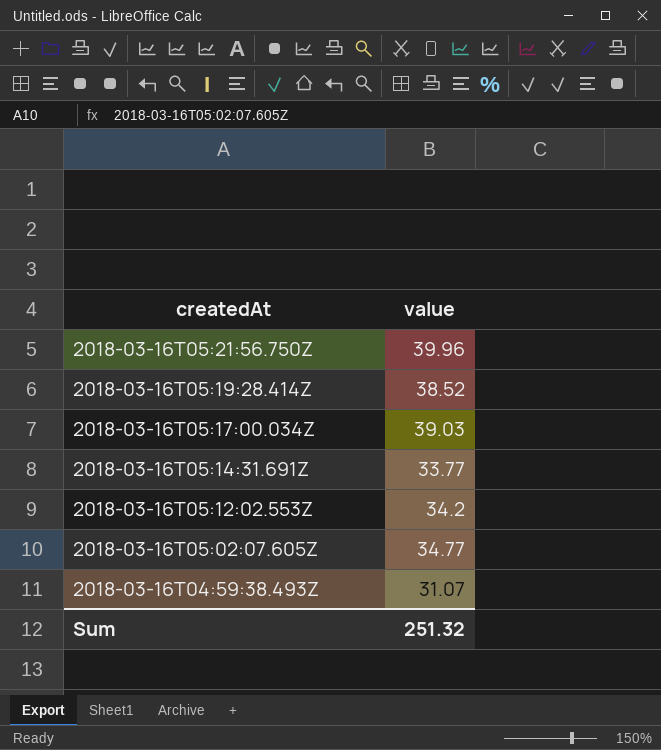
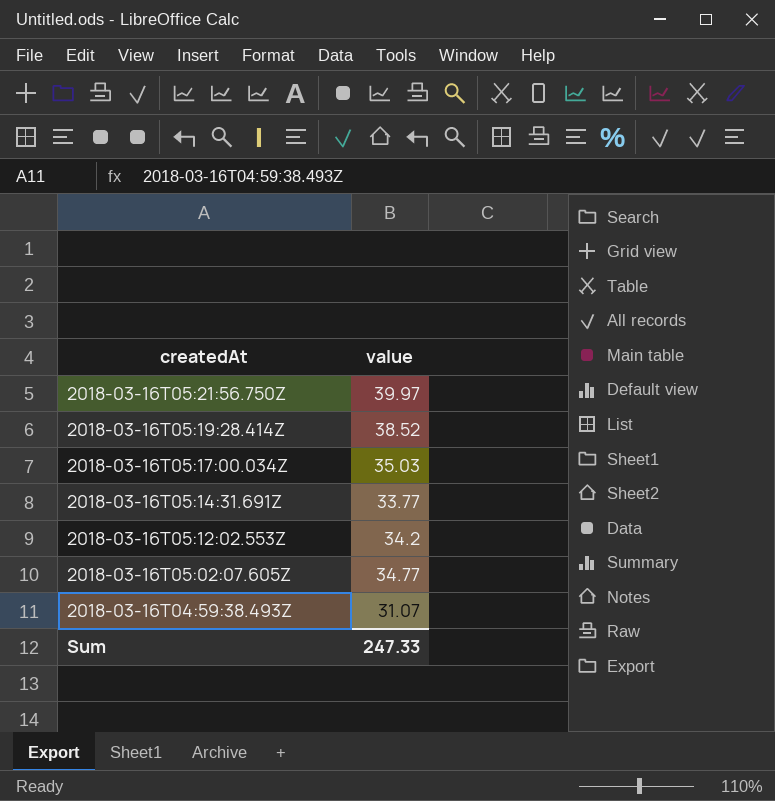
2018-03-16T05:21:56.750Z | value: 39.96 -> 39.97
2018-03-16T05:17:00.034Z | value: 39.03 -> 35.03
Sum | value: 251.32 -> 247.33

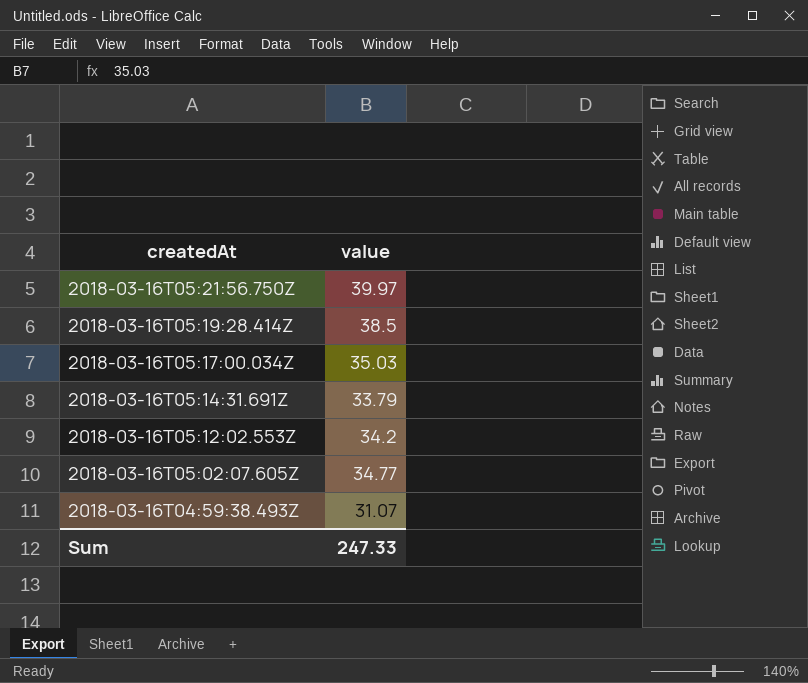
2018-03-16T05:19:28.414Z | value: 38.52 -> 38.5
2018-03-16T05:14:31.691Z | value: 33.77 -> 33.79

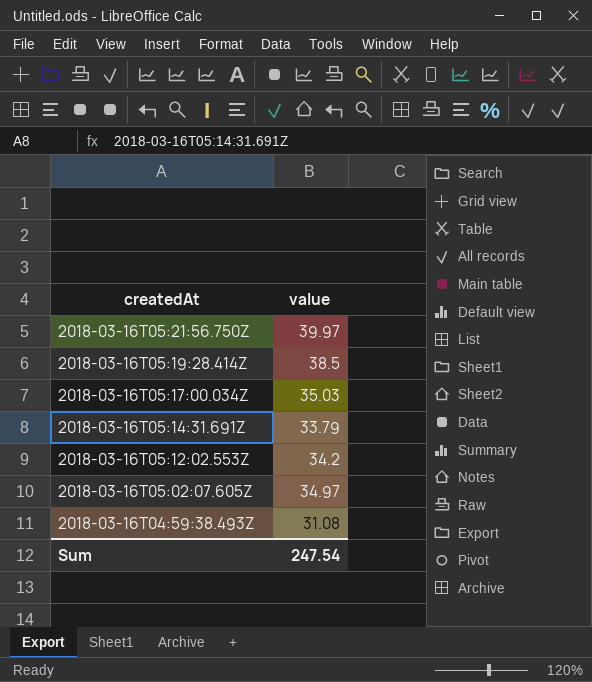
2018-03-16T05:02:07.605Z | value: 34.77 -> 34.97
2018-03-16T04:59:38.493Z | value: 31.07 -> 31.08
Sum | value: 247.33 -> 247.54

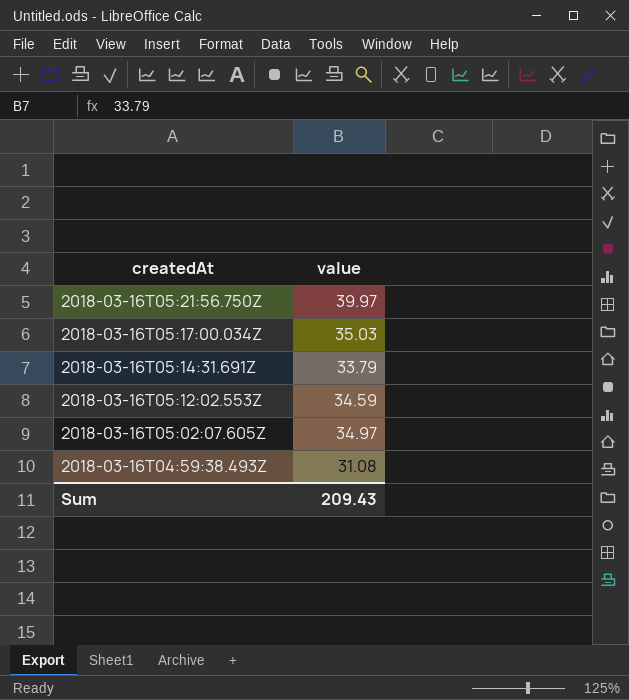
row 2018-03-16T05:19:28.414Z: 38.5 -> none
2018-03-16T05:12:02.553Z | value: 34.2 -> 34.59
Sum | value: 247.54 -> 209.43

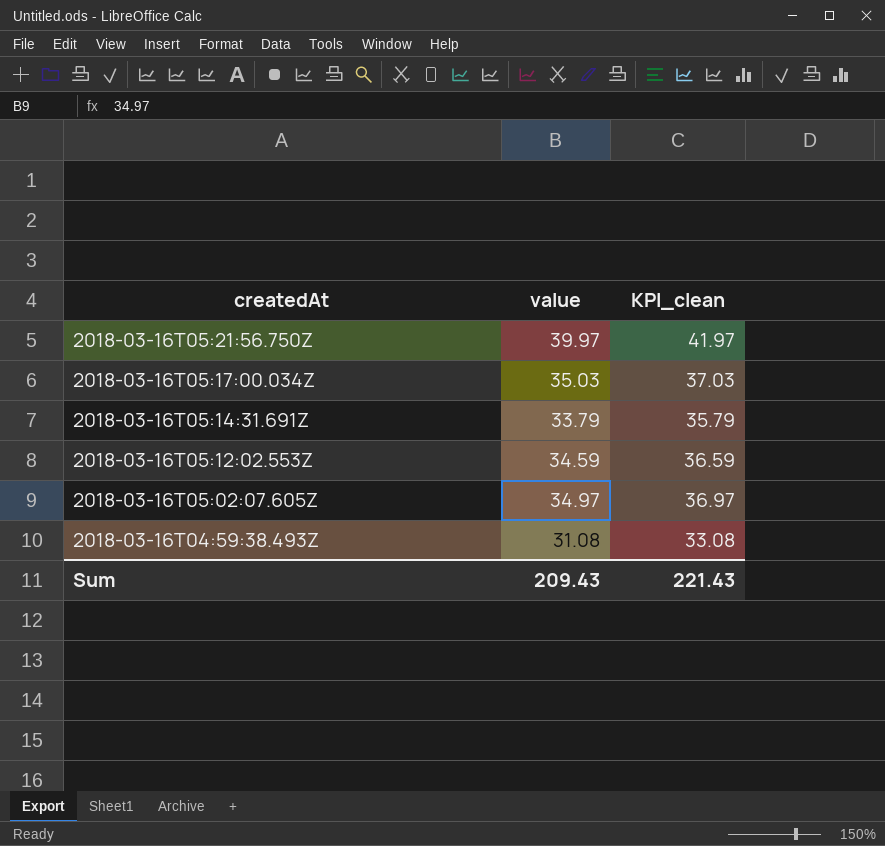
column KPI_clean | formula: none -> [value] + 2

